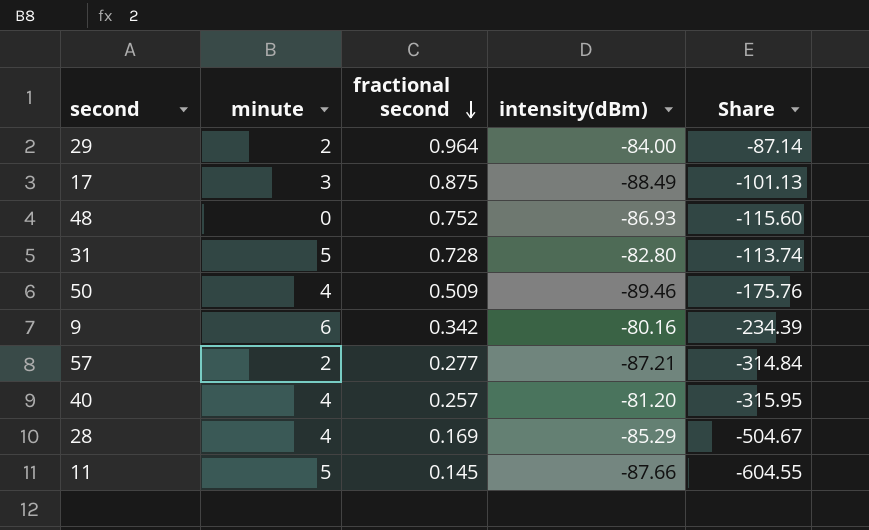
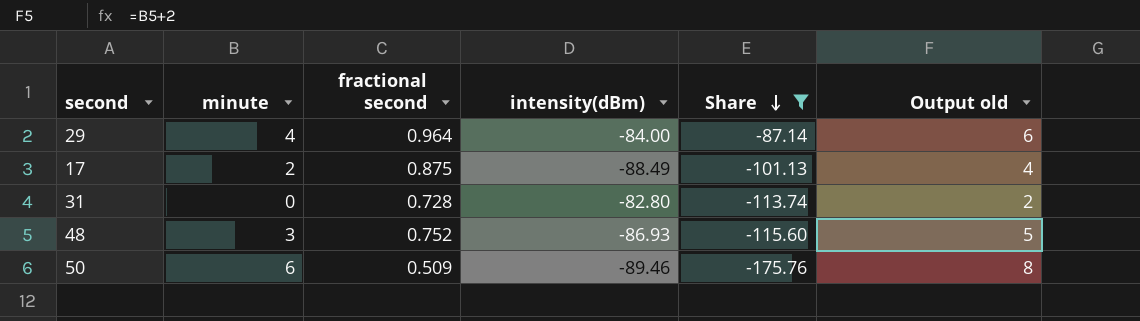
filter: none -> Share >= -175.76
row order: fractional second descending -> Share descending
column Output old | formula: none -> [minute] + 2
29 | minute: 2 -> 4
17 | minute: 3 -> 2
31 | minute: 5 -> 0
48 | minute: 0 -> 3
50 | minute: 4 -> 6

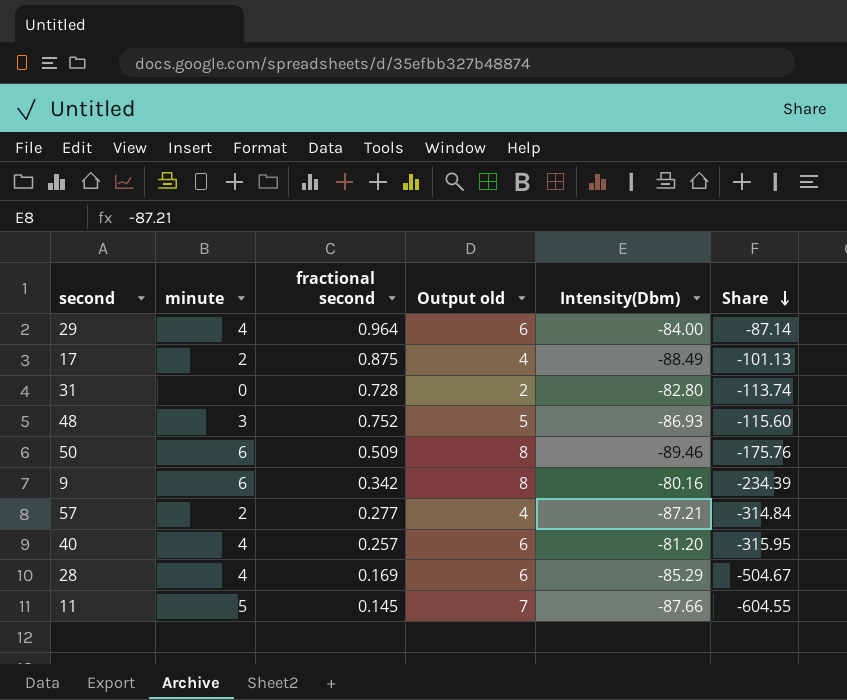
filter: Share >= -175.76 -> none
column Output old | position: 6 -> 4
column name: intensity(dBm) -> Intensity(Dbm)

